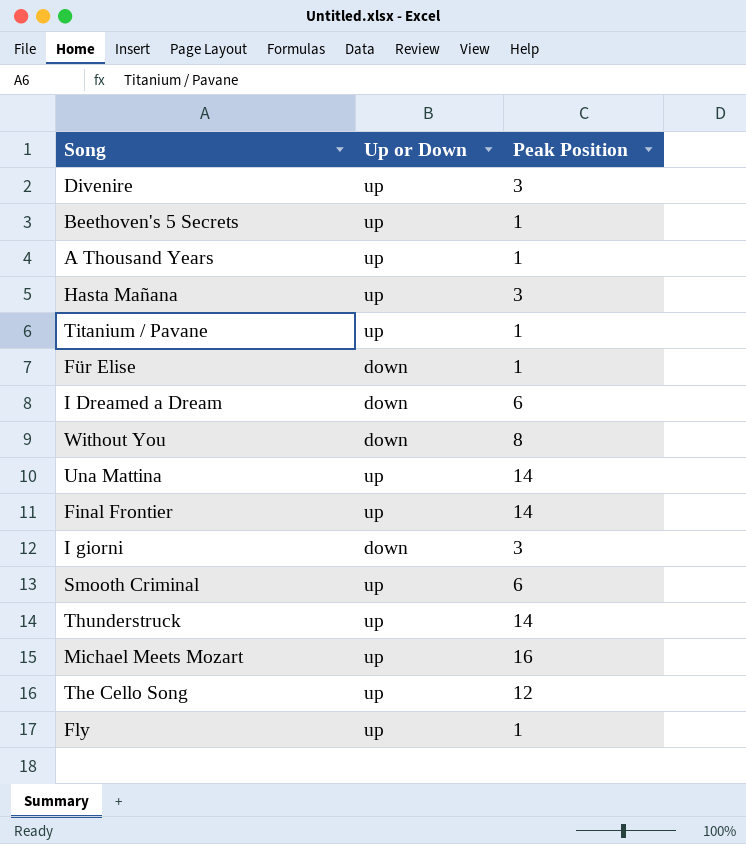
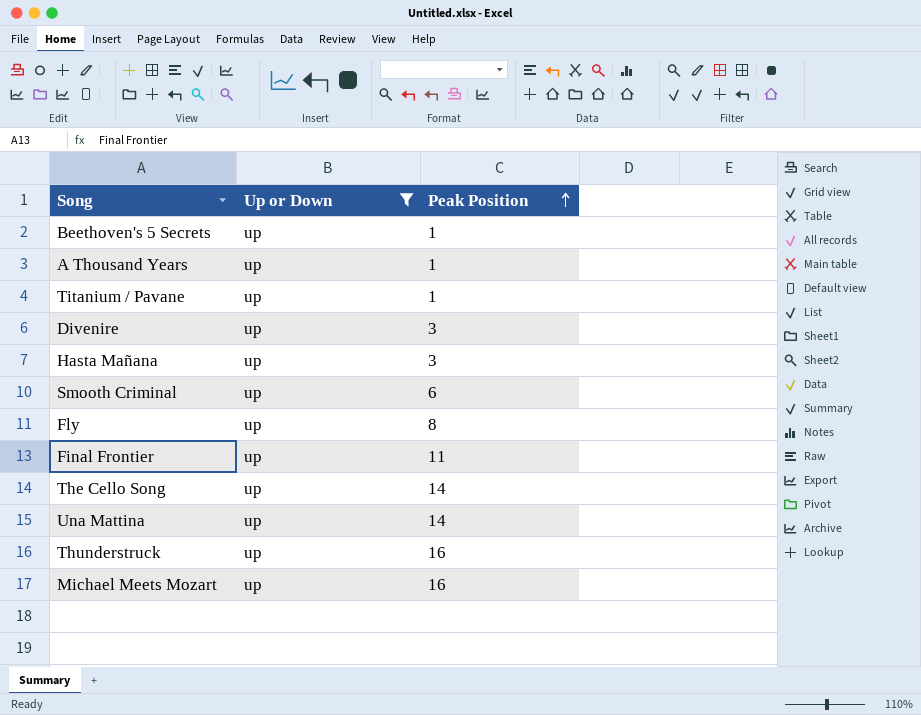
filter: none -> Up or Down = up
row order: none -> Peak Position ascending
Fly | Peak Position: 1 -> 8
Final Frontier | Peak Position: 14 -> 11
The Cello Song | Peak Position: 12 -> 14
Thunderstruck | Peak Position: 14 -> 16

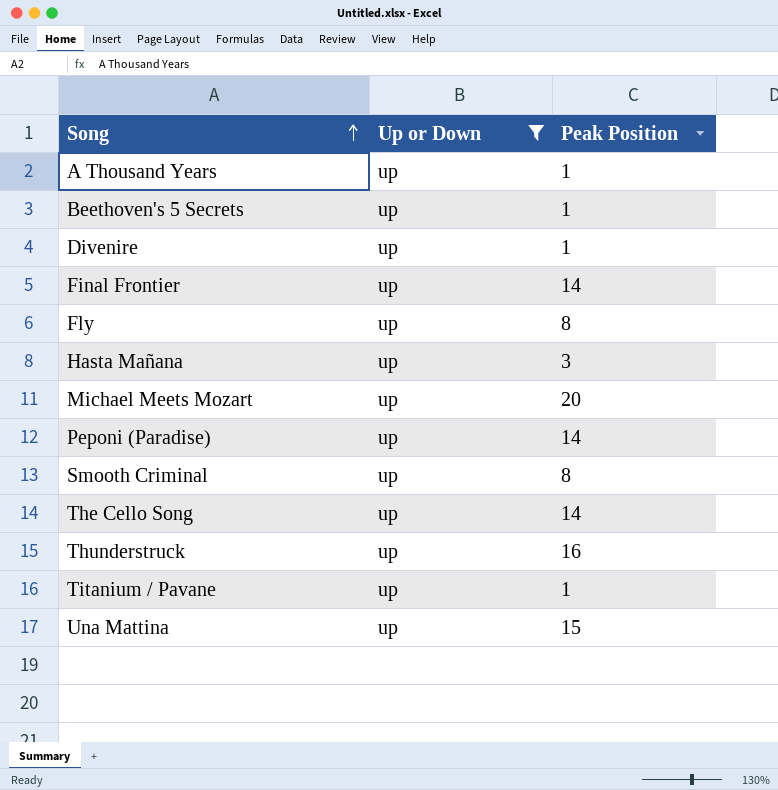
row order: Peak Position ascending -> Song ascending
Divenire | Peak Position: 3 -> 1
Final Frontier | Peak Position: 11 -> 14
Michael Meets Mozart | Peak Position: 16 -> 20
row Peponi (Paradise): none -> up | 14
Smooth Criminal | Peak Position: 6 -> 8
Una Mattina | Peak Position: 14 -> 15

